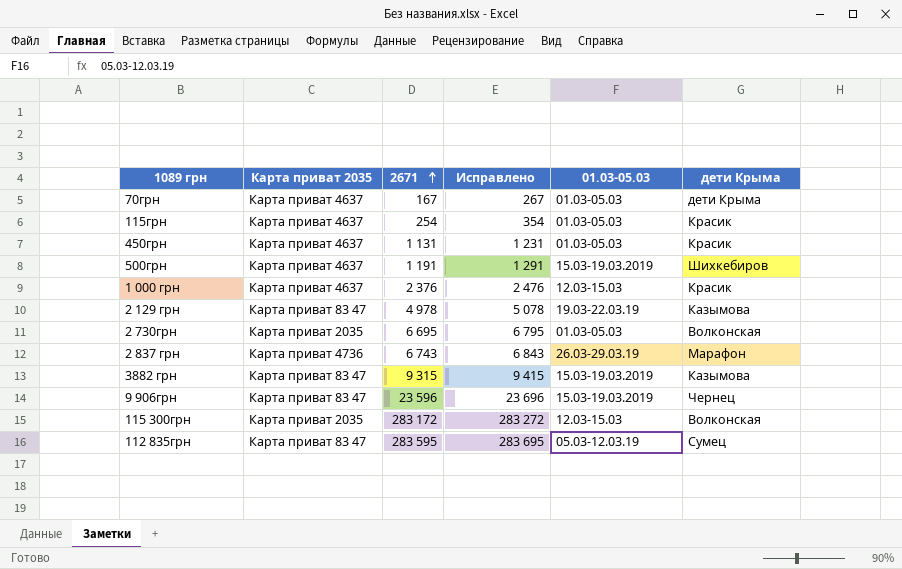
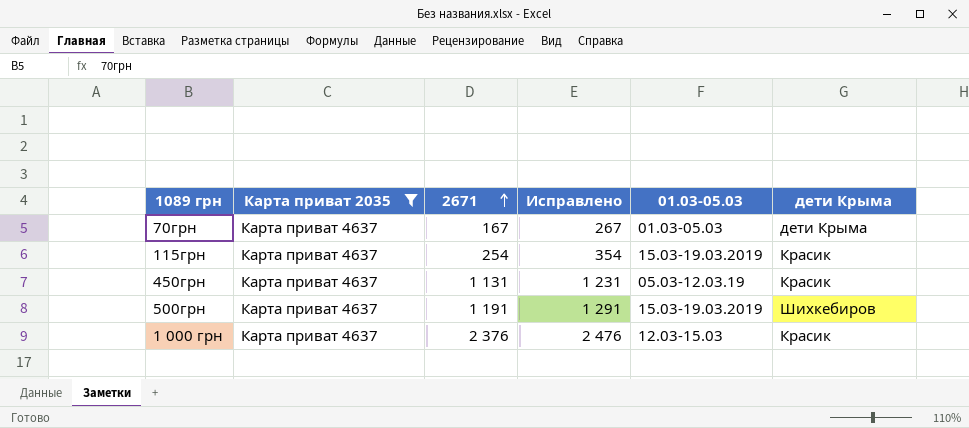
filter: none -> Карта приват 2035 = Карта приват 4637
115грн | 01.03-05.03: 01.03-05.03 -> 15.03-19.03.2019
450грн | 01.03-05.03: 01.03-05.03 -> 05.03-12.03.19

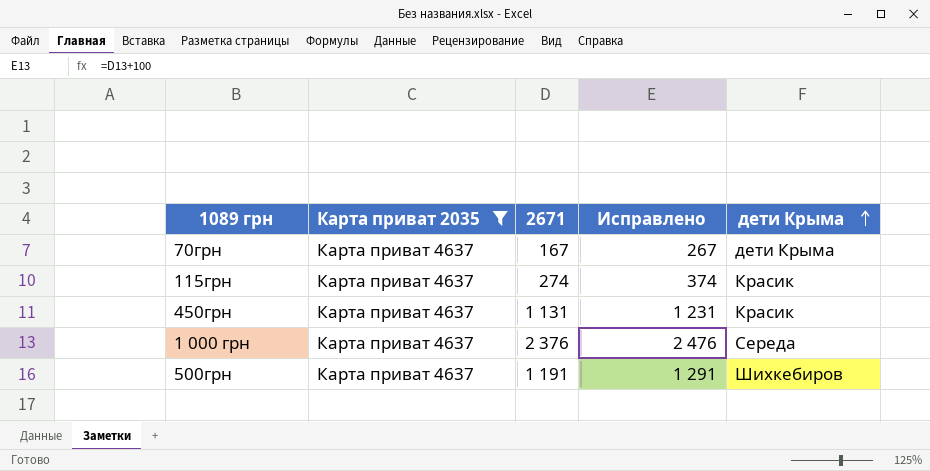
row order: 2671 ascending -> дети Крыма ascending
column 01.03-05.03 | position: 5 -> none
115грн | 2671: 254 -> 274
115грн | Исправлено: 354 -> 374
1 000 грн | дети Крыма: Красик -> Середа

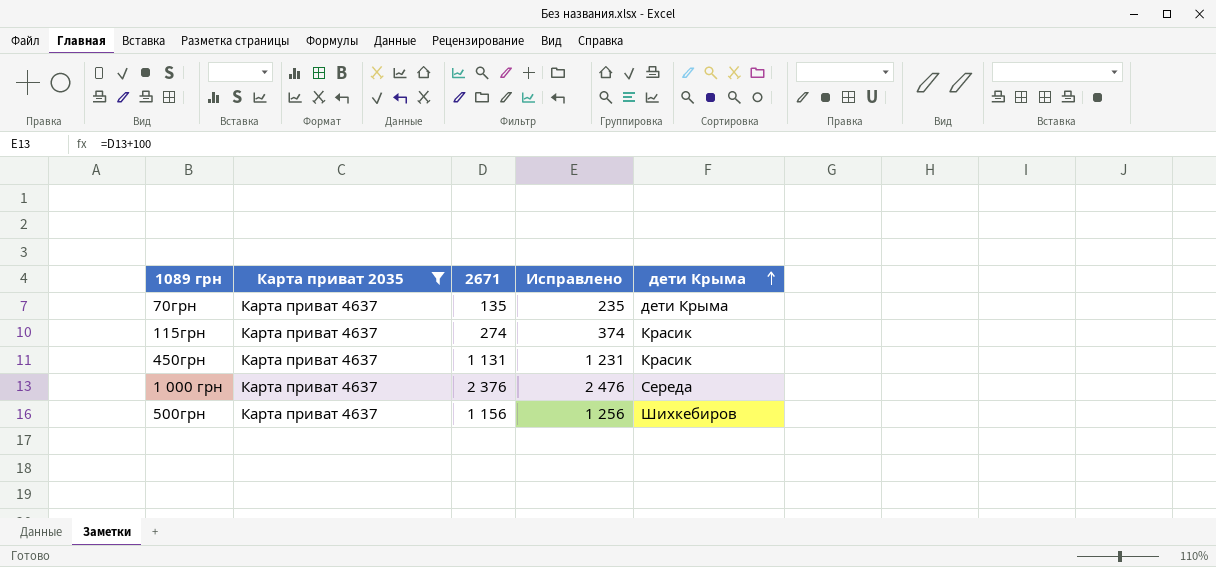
70грн | 2671: 167 -> 135
70грн | Исправлено: 267 -> 235
500грн | 2671: 1 191 -> 1 156
500грн | Исправлено: 1 291 -> 1 256

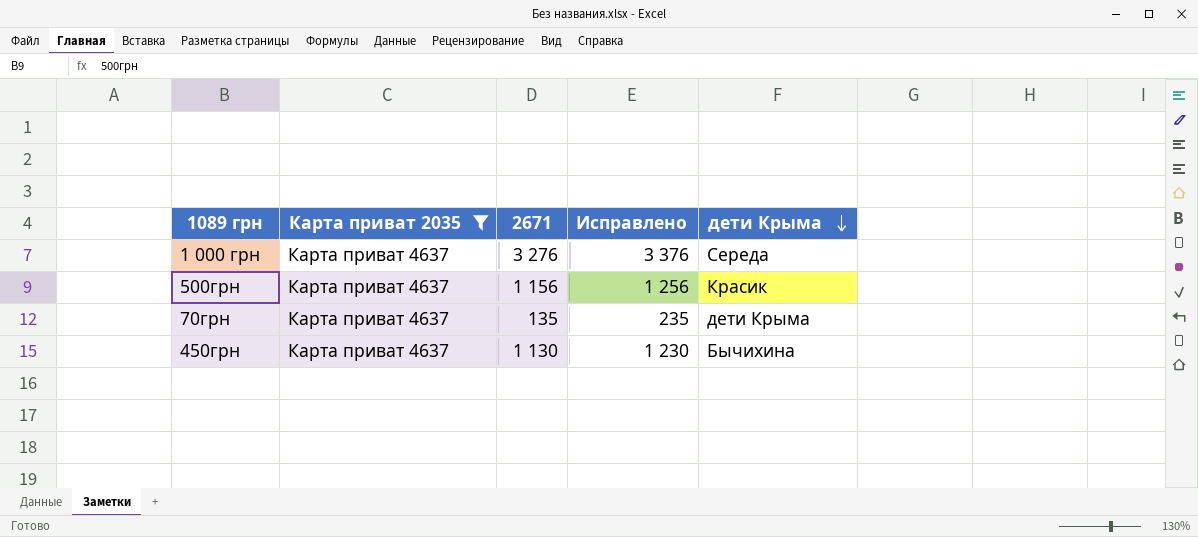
row order: дети Крыма ascending -> дети Крыма descending
row 115грн: Карта приват 4637 | 274 | 374 | Красик -> none
1 000 грн | 2671: 2 376 -> 3 276
1 000 грн | Исправлено: 2 476 -> 3 376
500грн | дети Крыма: Шихкебиров -> Красик
450грн | 2671: 1 131 -> 1 130
450грн | Исправлено: 1 231 -> 1 230
450грн | дети Крыма: Красик -> Бычихина

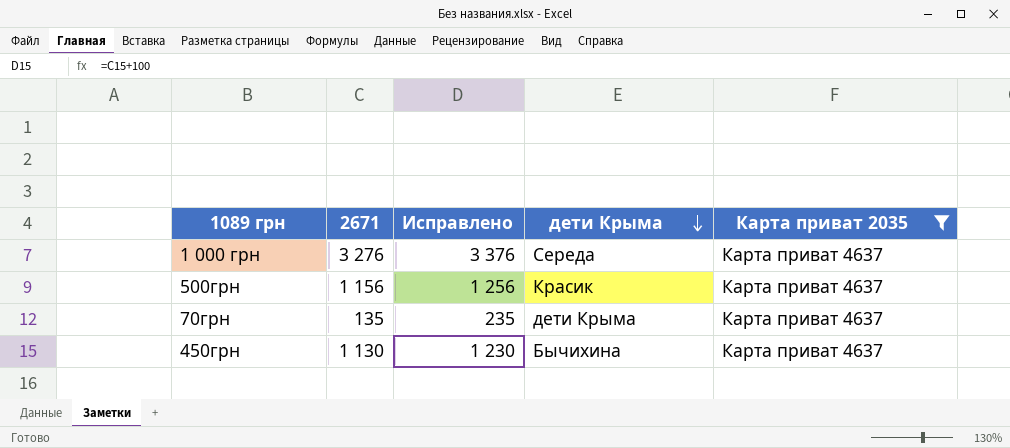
column Карта приват 2035 | position: 2 -> 5

